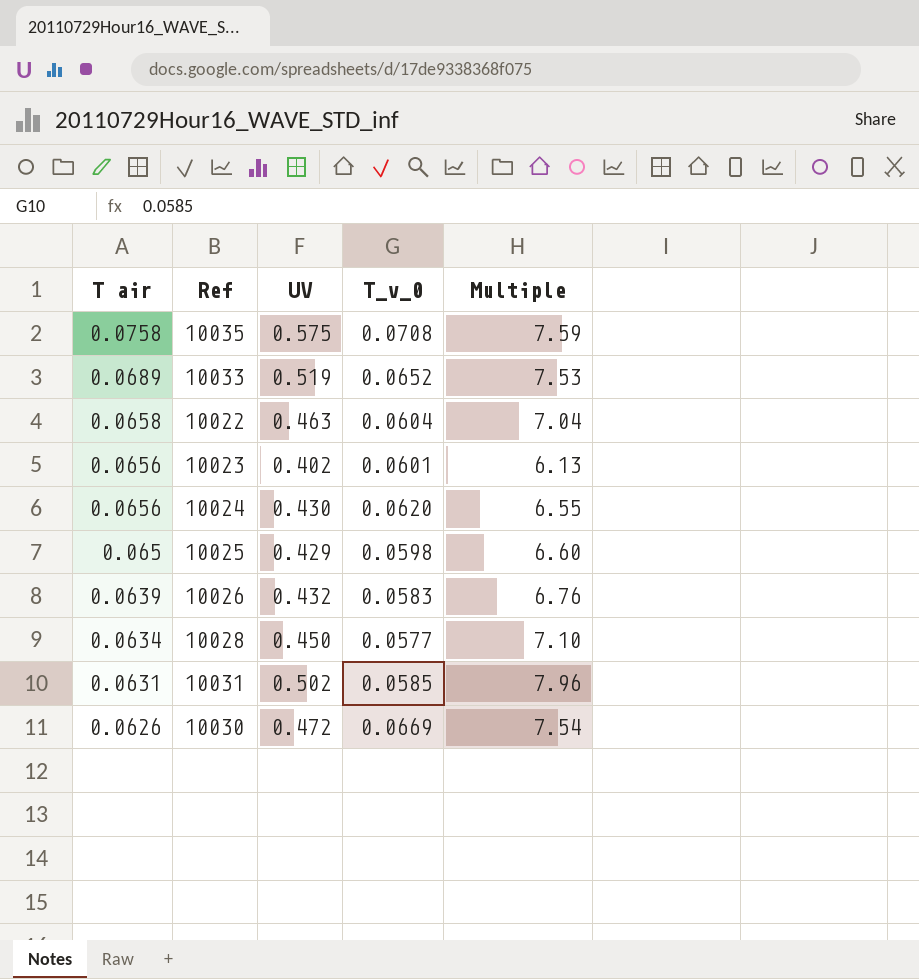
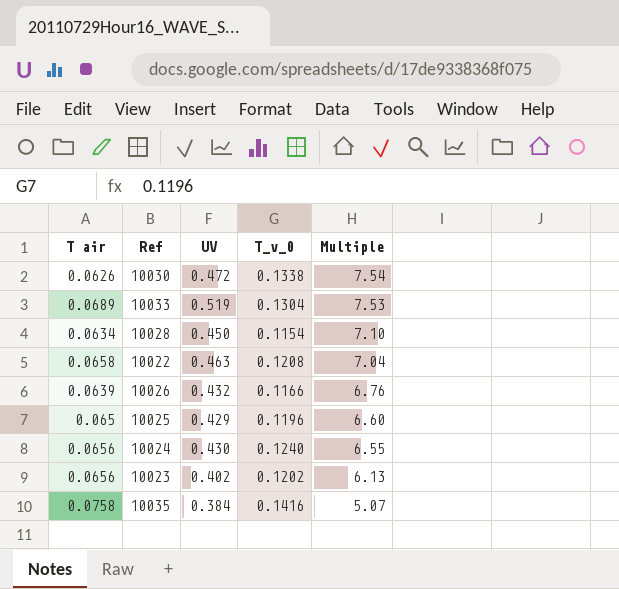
row order: T air descending -> Multiple descending
row 10031: 0.0631 | 0.502 | 0.0585 | 7.96 -> none
10030 | T_v_0: 0.0669 -> 0.1338
10033 | T_v_0: 0.0652 -> 0.1304
10028 | T_v_0: 0.0577 -> 0.1154
10022 | T_v_0: 0.0604 -> 0.1208
10026 | T_v_0: 0.0583 -> 0.1166
10025 | T_v_0: 0.0598 -> 0.1196
10024 | T_v_0: 0.0620 -> 0.1240
10023 | T_v_0: 0.0601 -> 0.1202
10035 | UV: 0.575 -> 0.384
10035 | T_v_0: 0.0708 -> 0.1416
10035 | Multiple: 7.59 -> 5.07

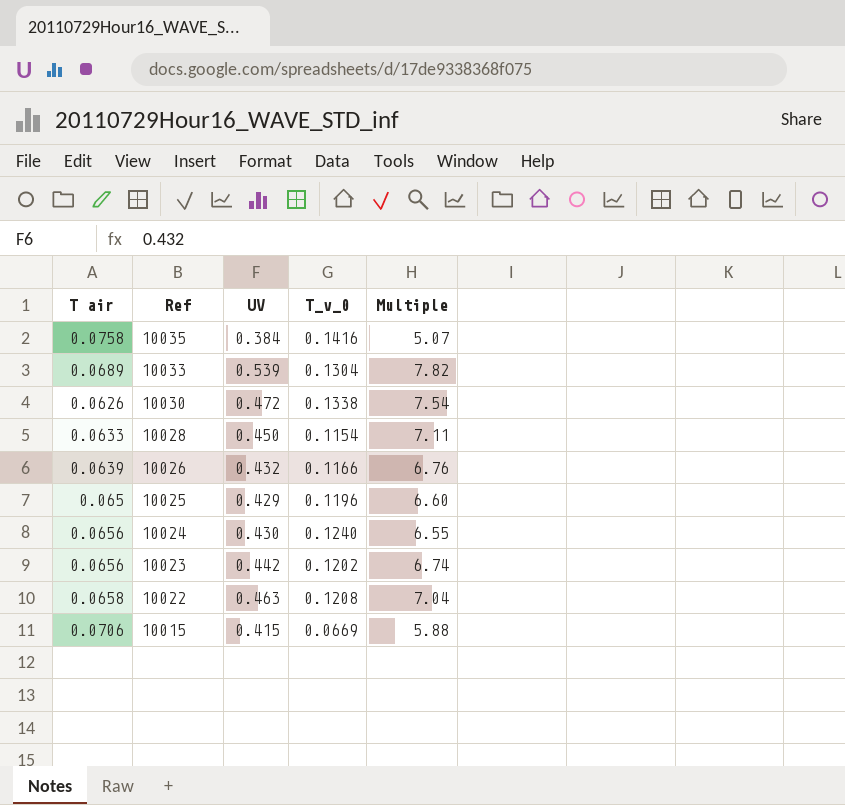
row order: Multiple descending -> Ref descending
10033 | UV: 0.519 -> 0.539
10033 | Multiple: 7.53 -> 7.82
10028 | T air: 0.0634 -> 0.0633
10028 | Multiple: 7.10 -> 7.11
10023 | UV: 0.402 -> 0.442
10023 | Multiple: 6.13 -> 6.74
row 10015: none -> 0.0706 | 0.415 | 0.0669 | 5.88

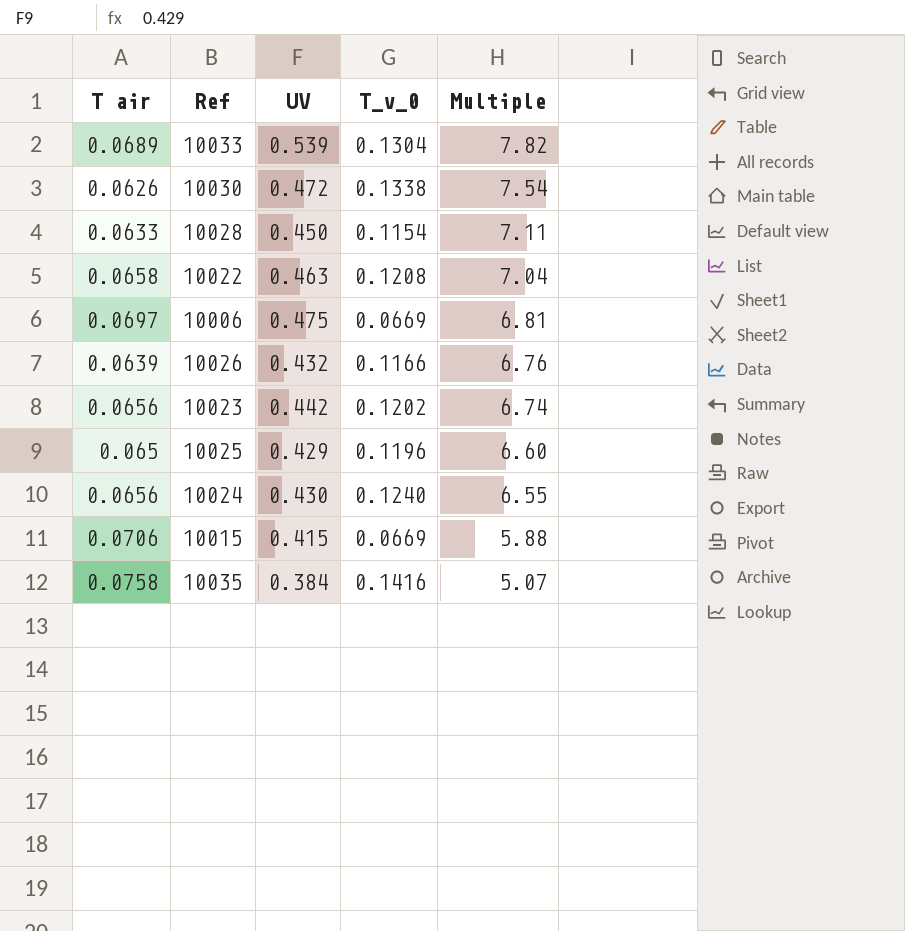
row order: Ref descending -> Multiple descending
row 10006: none -> 0.0697 | 0.475 | 0.0669 | 6.81

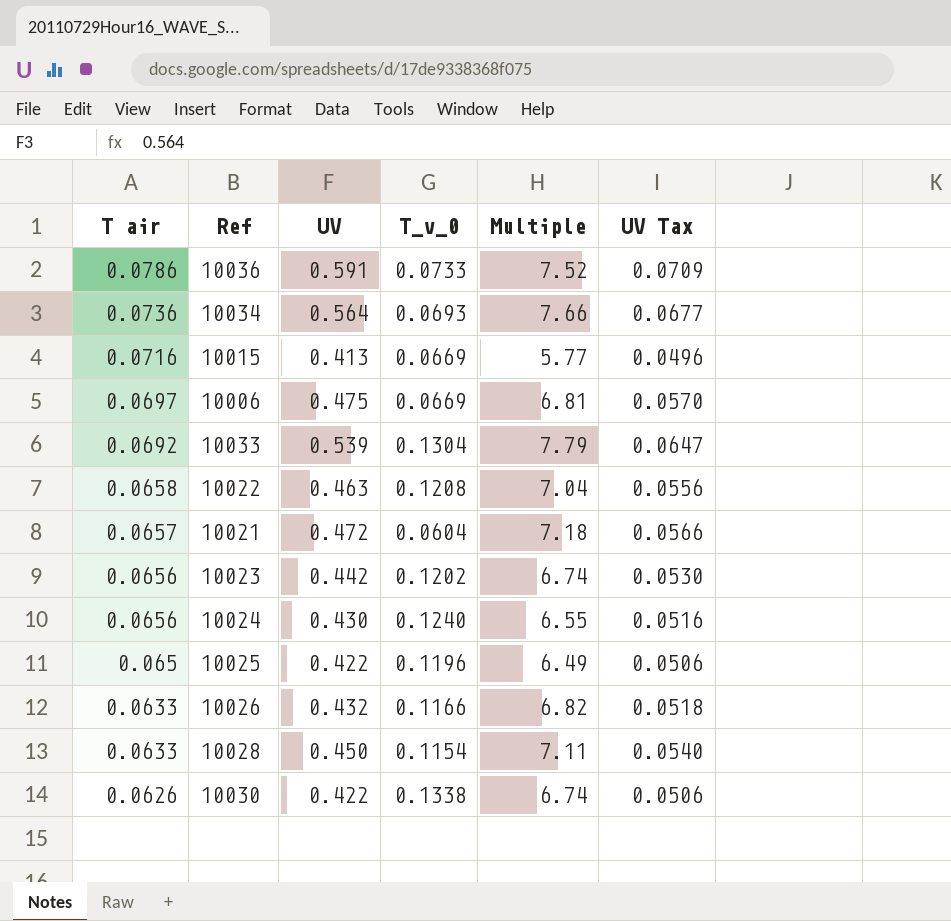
row order: Multiple descending -> T air descending
column UV Tax | formula: none -> [UV] * 0.12
row 10035: 0.0758 | 0.384 | 0.1416 | 5.07 -> none
row 10036: none -> 0.0786 | 0.591 | 0.0733 | 7.52 | 0.0709
row 10034: none -> 0.0736 | 0.564 | 0.0693 | 7.66 | 0.0677
10015 | T air: 0.0706 -> 0.0716
10015 | UV: 0.415 -> 0.413
10015 | Multiple: 5.88 -> 5.77
10033 | T air: 0.0689 -> 0.0692
10033 | Multiple: 7.82 -> 7.79
row 10021: none -> 0.0657 | 0.472 | 0.0604 | 7.18 | 0.0566
10025 | UV: 0.429 -> 0.422
10025 | Multiple: 6.60 -> 6.49
10026 | T air: 0.0639 -> 0.0633
10026 | Multiple: 6.76 -> 6.82
10030 | UV: 0.472 -> 0.422
10030 | Multiple: 7.54 -> 6.74

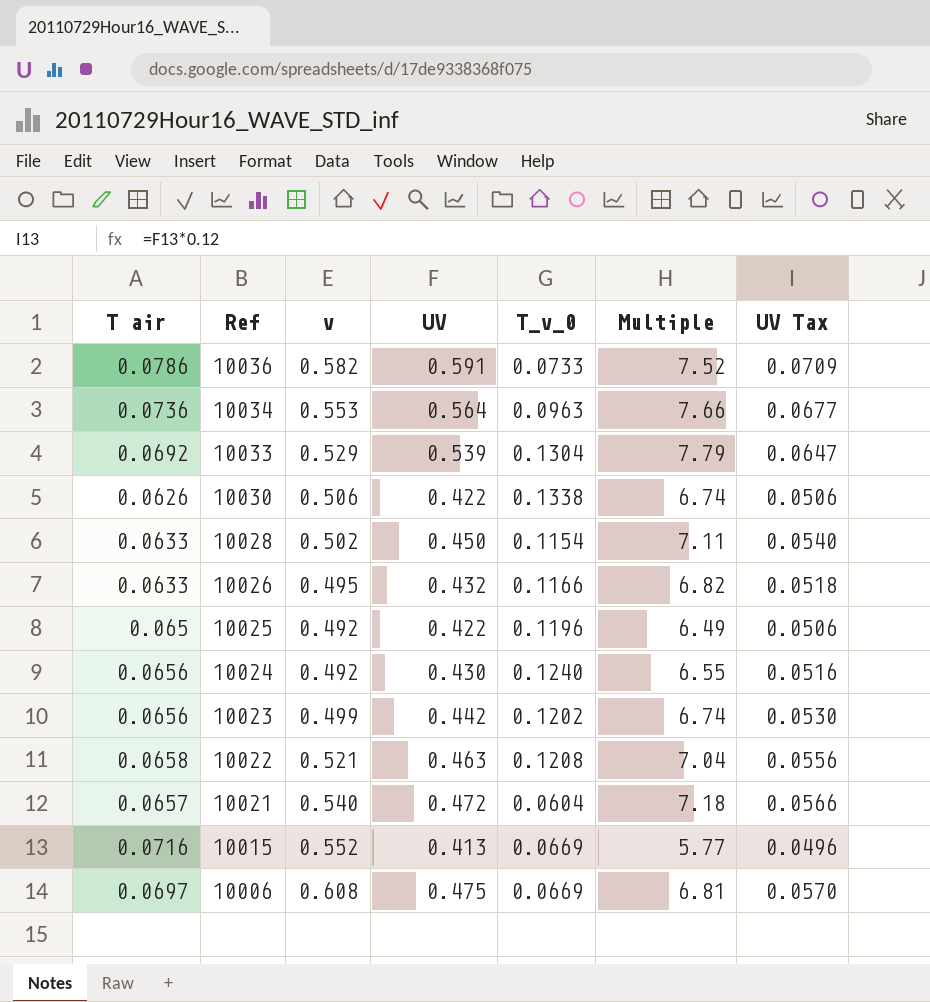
row order: T air descending -> Ref descending
column v | position: none -> 3
10034 | T_v_0: 0.0693 -> 0.0963

